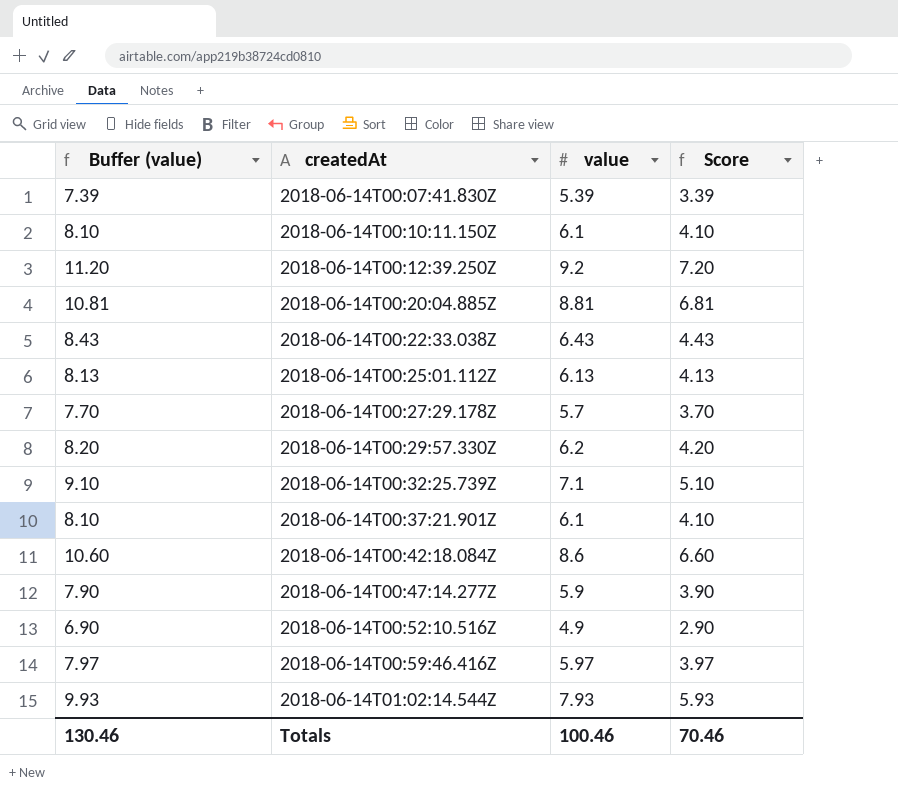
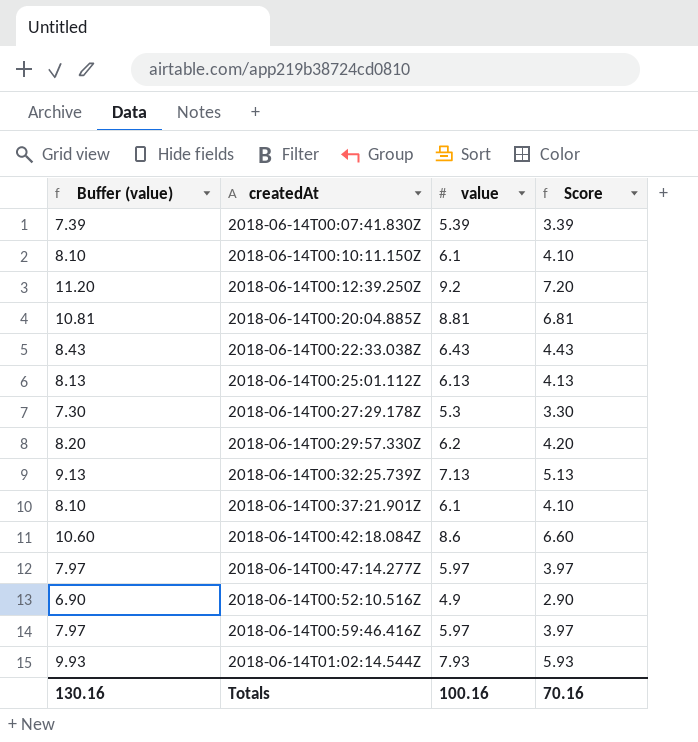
2018-06-14T00:27:29.178Z | Buffer (value): 7.70 -> 7.30
2018-06-14T00:27:29.178Z | value: 5.7 -> 5.3
2018-06-14T00:27:29.178Z | Score: 3.70 -> 3.30
2018-06-14T00:32:25.739Z | Buffer (value): 9.10 -> 9.13
2018-06-14T00:32:25.739Z | value: 7.1 -> 7.13
2018-06-14T00:32:25.739Z | Score: 5.10 -> 5.13
2018-06-14T00:47:14.277Z | Buffer (value): 7.90 -> 7.97
2018-06-14T00:47:14.277Z | value: 5.9 -> 5.97
2018-06-14T00:47:14.277Z | Score: 3.90 -> 3.97
Totals | Buffer (value): 130.46 -> 130.16
Totals | value: 100.46 -> 100.16
Totals | Score: 70.46 -> 70.16

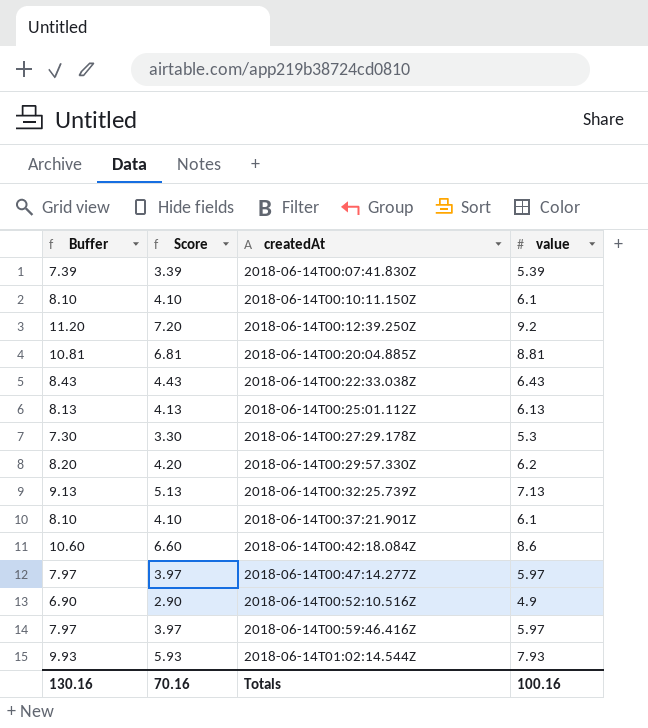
column name: Buffer (value) -> Buffer
column Score | position: 4 -> 2

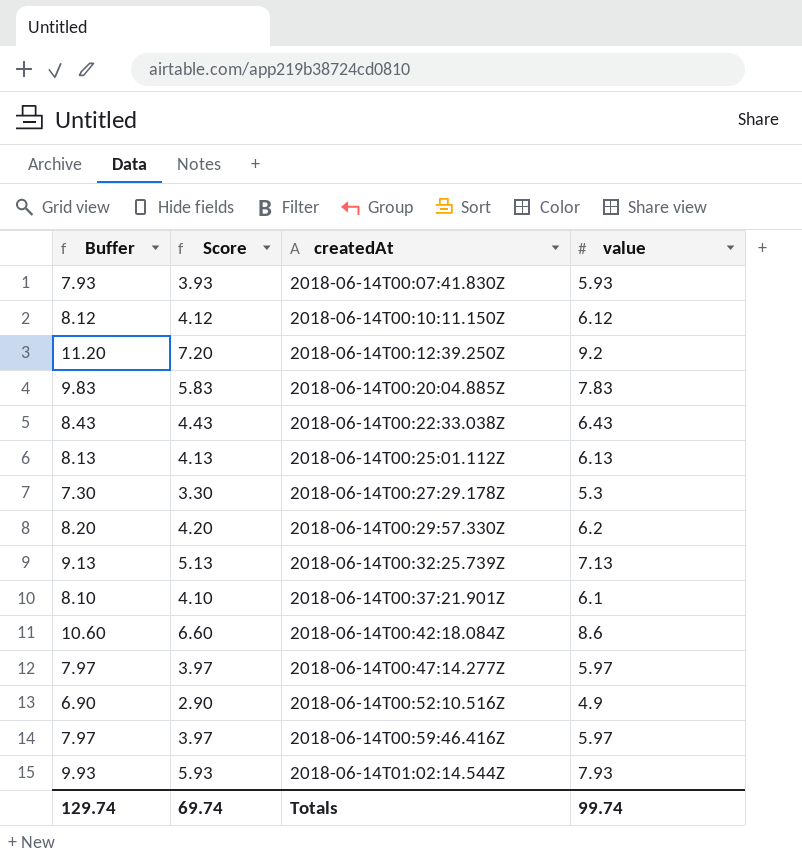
2018-06-14T00:07:41.830Z | Buffer: 7.39 -> 7.93
2018-06-14T00:07:41.830Z | Score: 3.39 -> 3.93
2018-06-14T00:07:41.830Z | value: 5.39 -> 5.93
2018-06-14T00:10:11.150Z | Buffer: 8.10 -> 8.12
2018-06-14T00:10:11.150Z | Score: 4.10 -> 4.12
2018-06-14T00:10:11.150Z | value: 6.1 -> 6.12
2018-06-14T00:20:04.885Z | Buffer: 10.81 -> 9.83
2018-06-14T00:20:04.885Z | Score: 6.81 -> 5.83
2018-06-14T00:20:04.885Z | value: 8.81 -> 7.83
Totals | Buffer: 130.16 -> 129.74
Totals | Score: 70.16 -> 69.74
Totals | value: 100.16 -> 99.74

